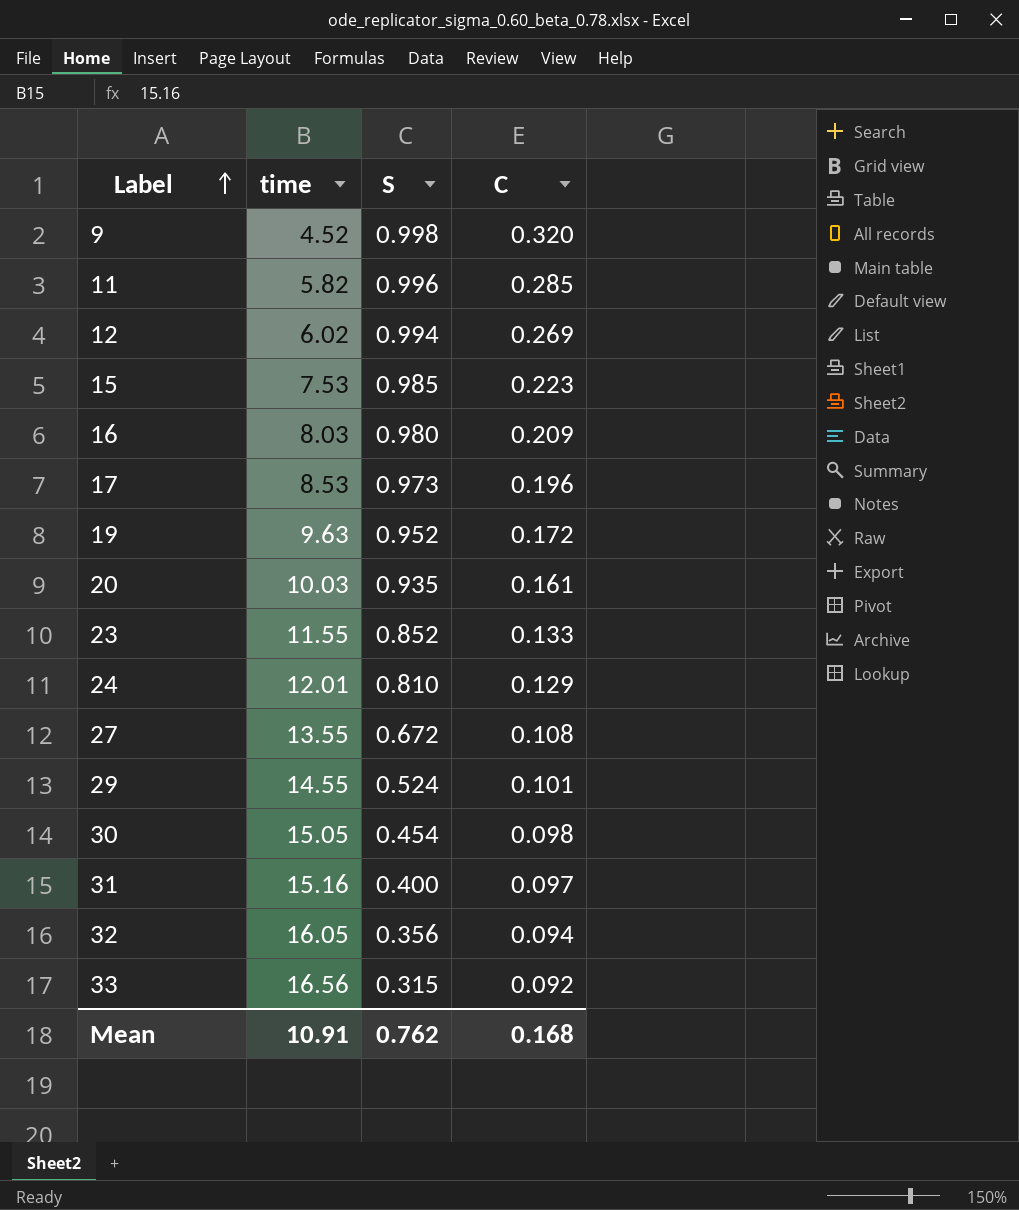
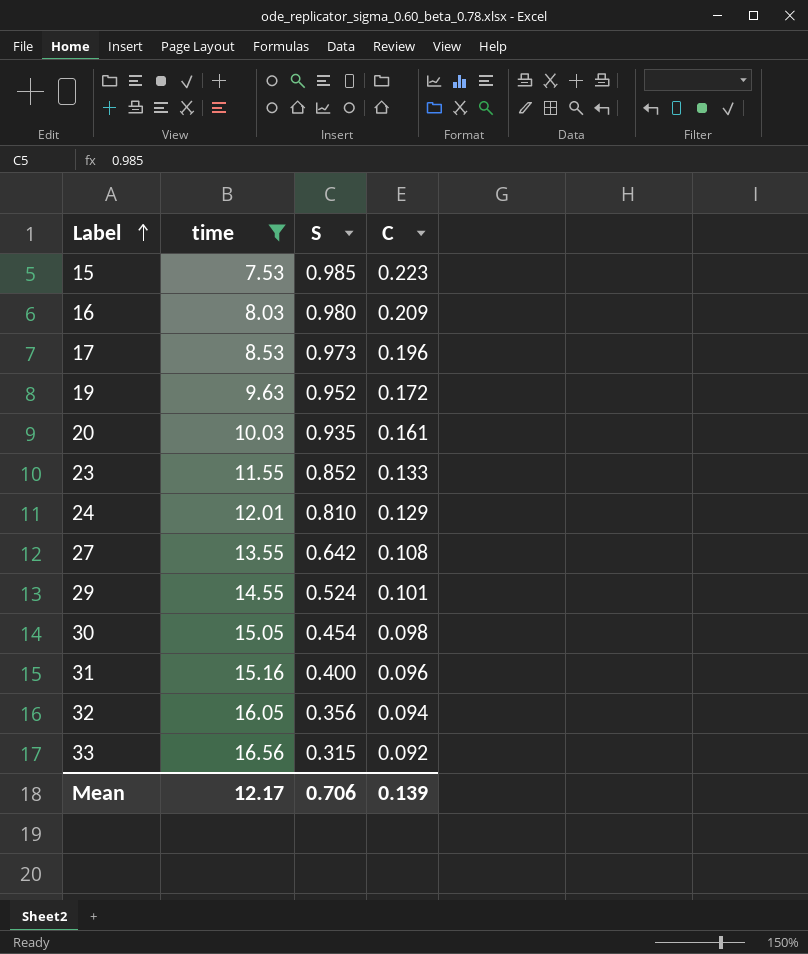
filter: none -> time >= 7.53
27 | S: 0.672 -> 0.642
31 | C: 0.097 -> 0.096
Mean | time: 10.91 -> 12.17
Mean | S: 0.762 -> 0.706
Mean | C: 0.168 -> 0.139

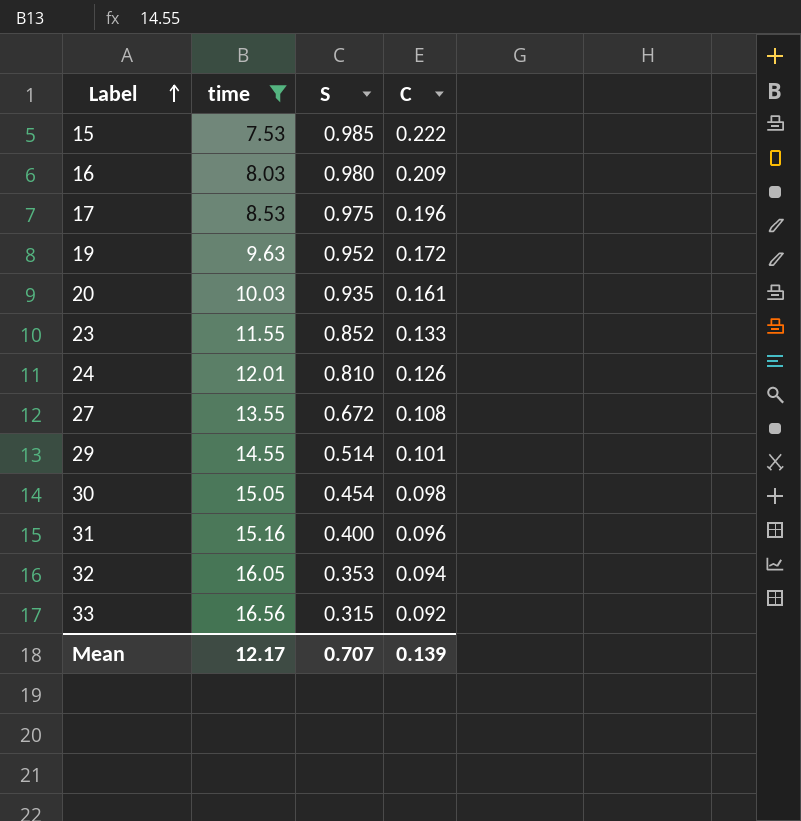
15 | C: 0.223 -> 0.222
17 | S: 0.973 -> 0.975
24 | C: 0.129 -> 0.126
27 | S: 0.642 -> 0.672
29 | S: 0.524 -> 0.514
32 | S: 0.356 -> 0.353
Mean | S: 0.706 -> 0.707

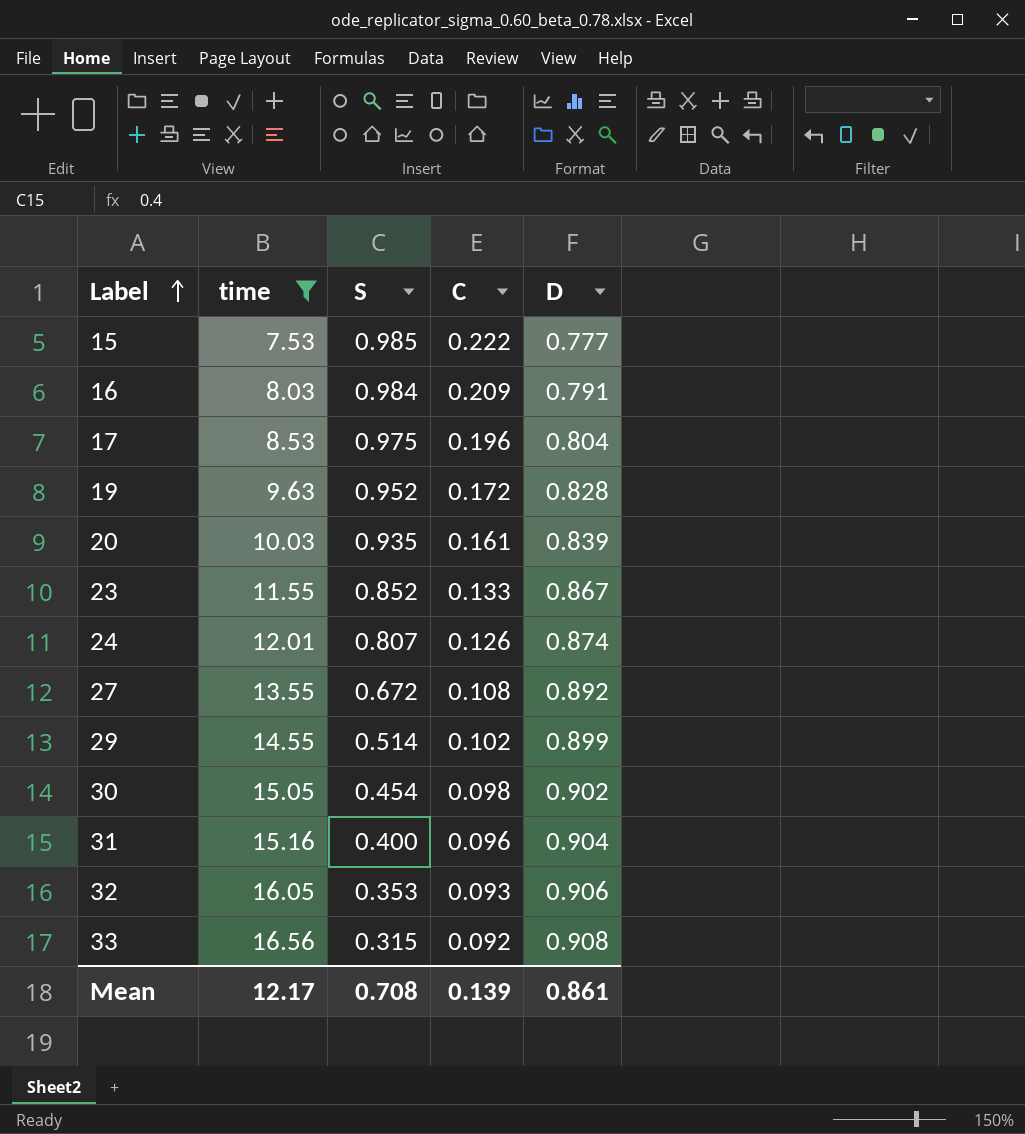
column D | position: none -> 5
16 | S: 0.980 -> 0.984
24 | S: 0.810 -> 0.807
29 | C: 0.101 -> 0.102
32 | C: 0.094 -> 0.093
Mean | S: 0.707 -> 0.708

